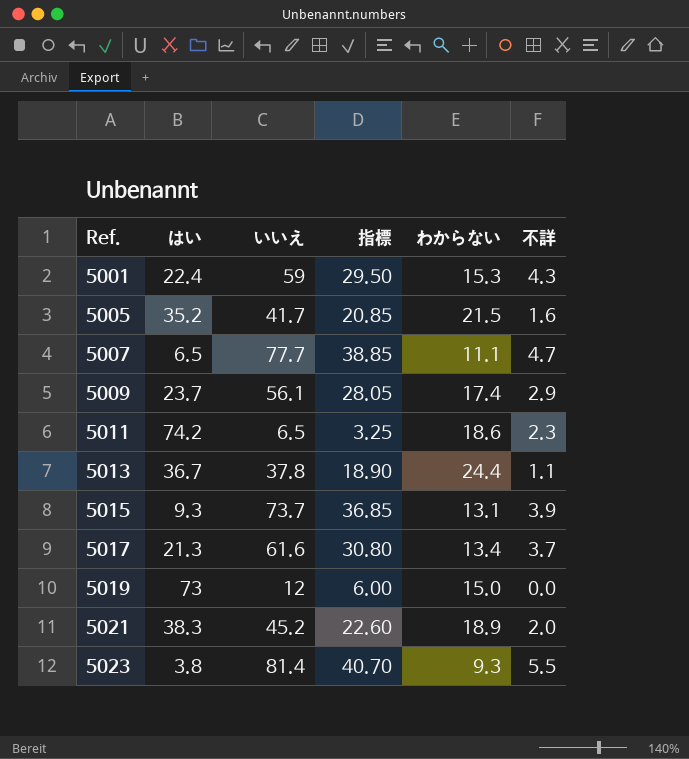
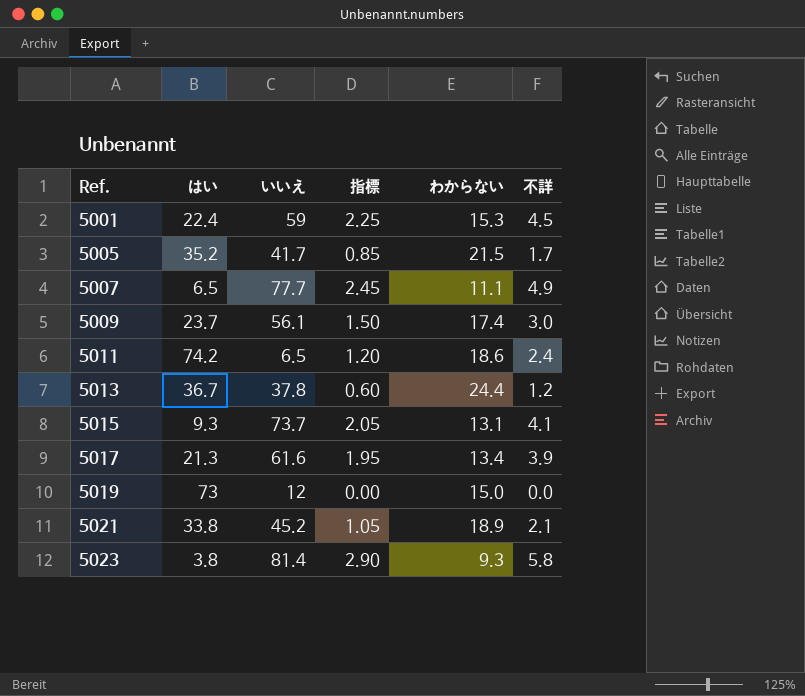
column 指標 | formula: [いいえ] * 0.5 -> [不詳] * 0.5
5001 | 不詳: 4.3 -> 4.5
5005 | 不詳: 1.6 -> 1.7
5007 | 不詳: 4.7 -> 4.9
5009 | 不詳: 2.9 -> 3.0
5011 | 不詳: 2.3 -> 2.4
5013 | 不詳: 1.1 -> 1.2
5015 | 不詳: 3.9 -> 4.1
5017 | 不詳: 3.7 -> 3.9
5021 | はい: 38.3 -> 33.8
5021 | 不詳: 2.0 -> 2.1
5023 | 不詳: 5.5 -> 5.8

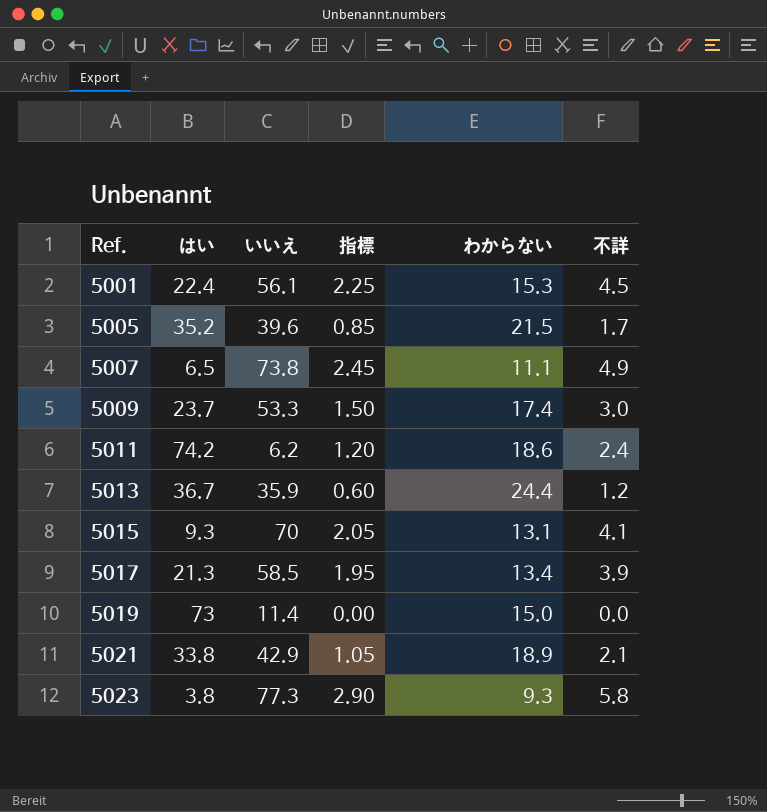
5001 | いいえ: 59 -> 56.1
5005 | いいえ: 41.7 -> 39.6
5007 | いいえ: 77.7 -> 73.8
5009 | いいえ: 56.1 -> 53.3
5011 | いいえ: 6.5 -> 6.2
5013 | いいえ: 37.8 -> 35.9
5015 | いいえ: 73.7 -> 70
5017 | いいえ: 61.6 -> 58.5
5019 | いいえ: 12 -> 11.4
5021 | いいえ: 45.2 -> 42.9
5023 | いいえ: 81.4 -> 77.3

